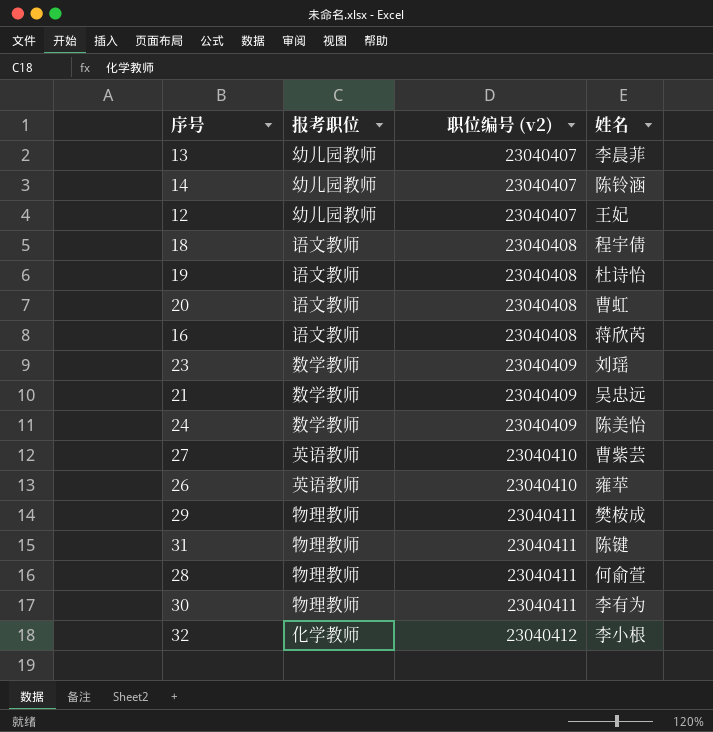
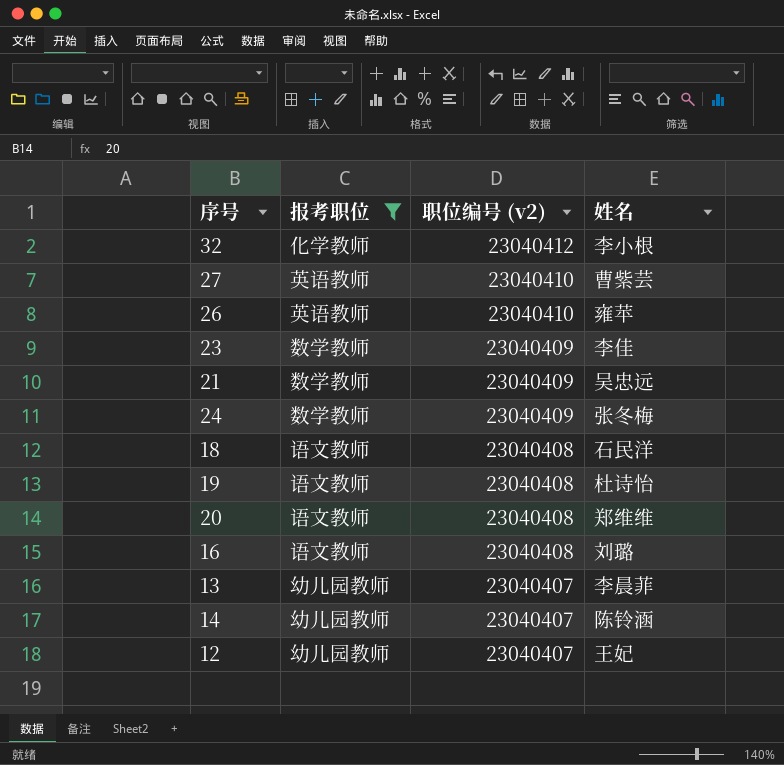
filter: none -> 报考职位 != 物理教师
row order: 职位编号 (v2) ascending -> 职位编号 (v2) descending
23 | 姓名: 刘瑶 -> 李佳
24 | 姓名: 陈美怡 -> 张冬梅
18 | 姓名: 程宇倩 -> 石民洋
20 | 姓名: 曹虹 -> 郑维维
16 | 姓名: 蒋欣芮 -> 刘璐

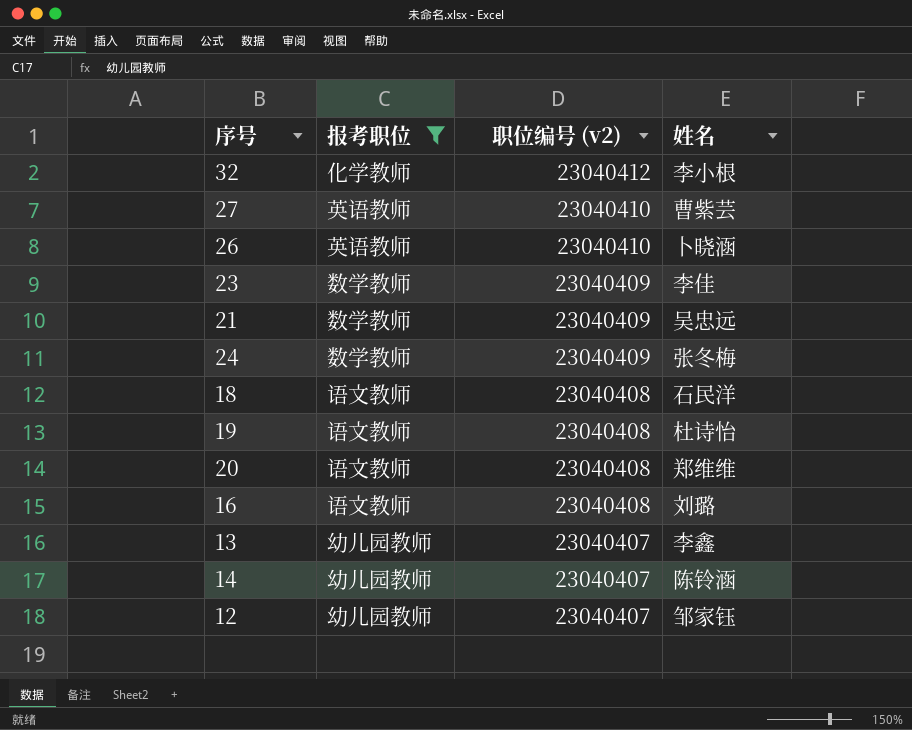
26 | 姓名: 雍苹 -> 卜晓涵
13 | 姓名: 李晨菲 -> 李鑫
12 | 姓名: 王妃 -> 邹家钰

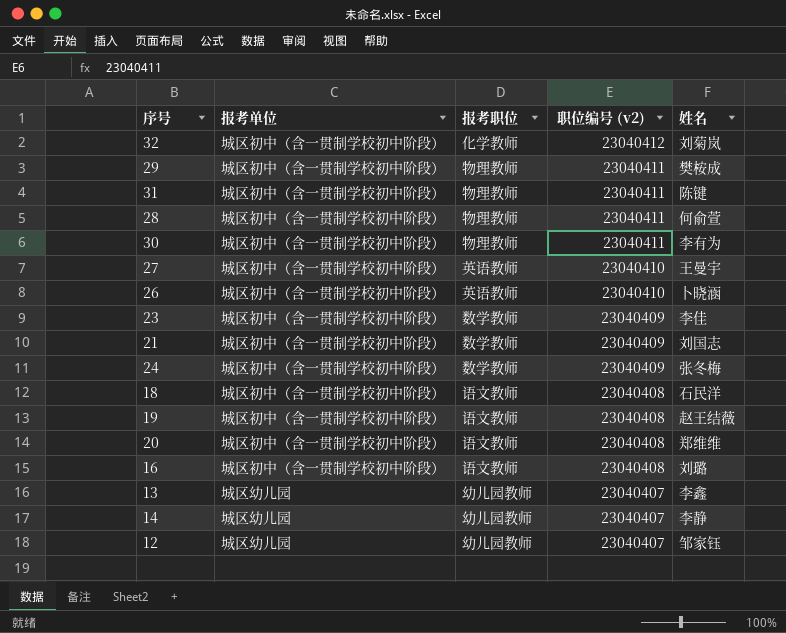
filter: 报考职位 != 物理教师 -> none
column 报考单位 | position: none -> 2
32 | 姓名: 李小根 -> 刘菊岚
27 | 姓名: 曹紫芸 -> 王曼宇
21 | 姓名: 吴忠远 -> 刘国志
19 | 姓名: 杜诗怡 -> 赵王结薇
14 | 姓名: 陈铃涵 -> 李静

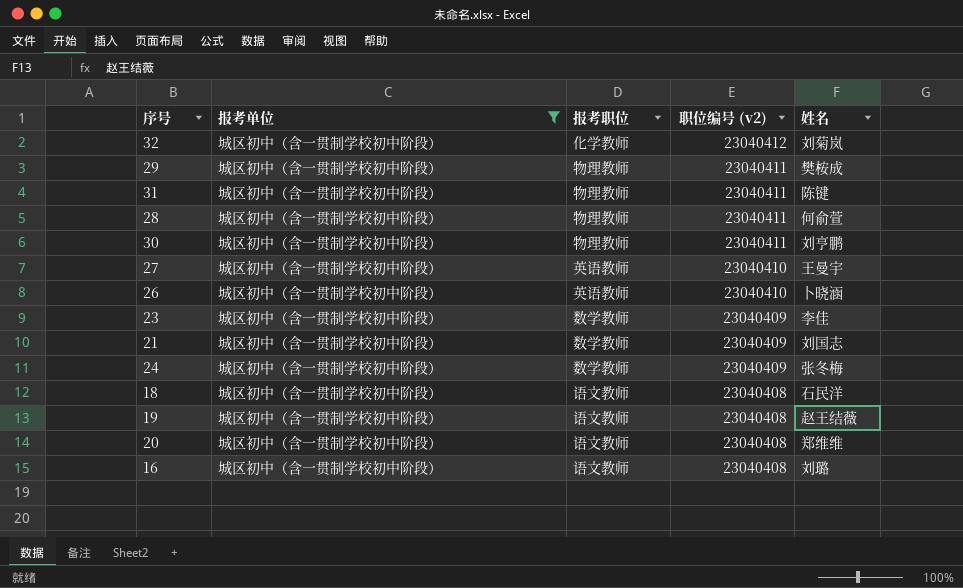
filter: none -> 报考单位 = 城区初中（含一贯制学校初中阶段）
30 | 姓名: 李有为 -> 刘亨鹏

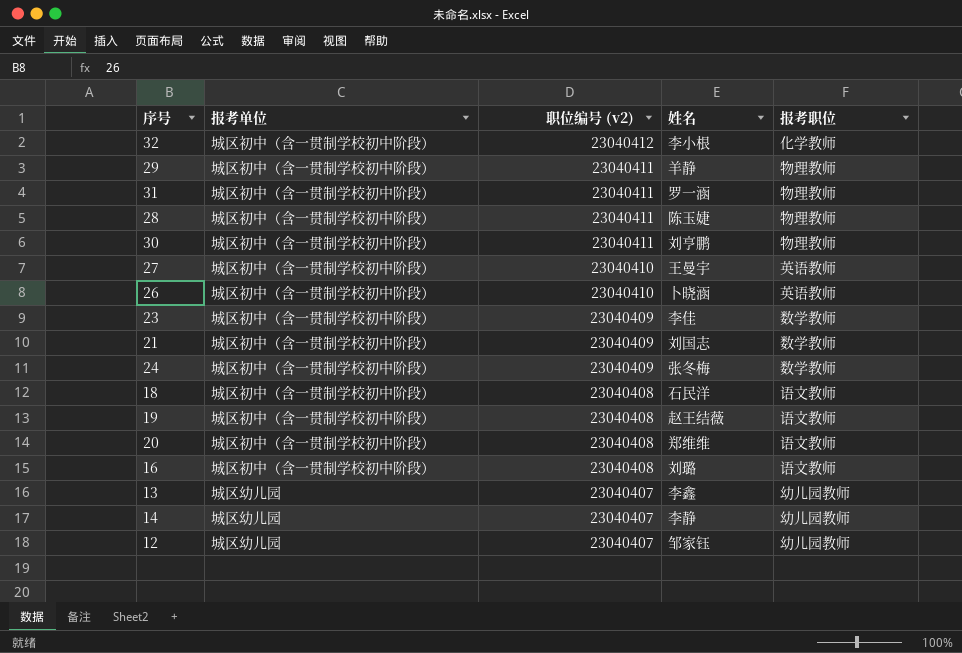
filter: 报考单位 = 城区初中（含一贯制学校初中阶段） -> none
column 报考职位 | position: 3 -> 5
32 | 姓名: 刘菊岚 -> 李小根
29 | 姓名: 樊桉成 -> 羊静
31 | 姓名: 陈键 -> 罗一涵
28 | 姓名: 何俞萱 -> 陈玉婕

